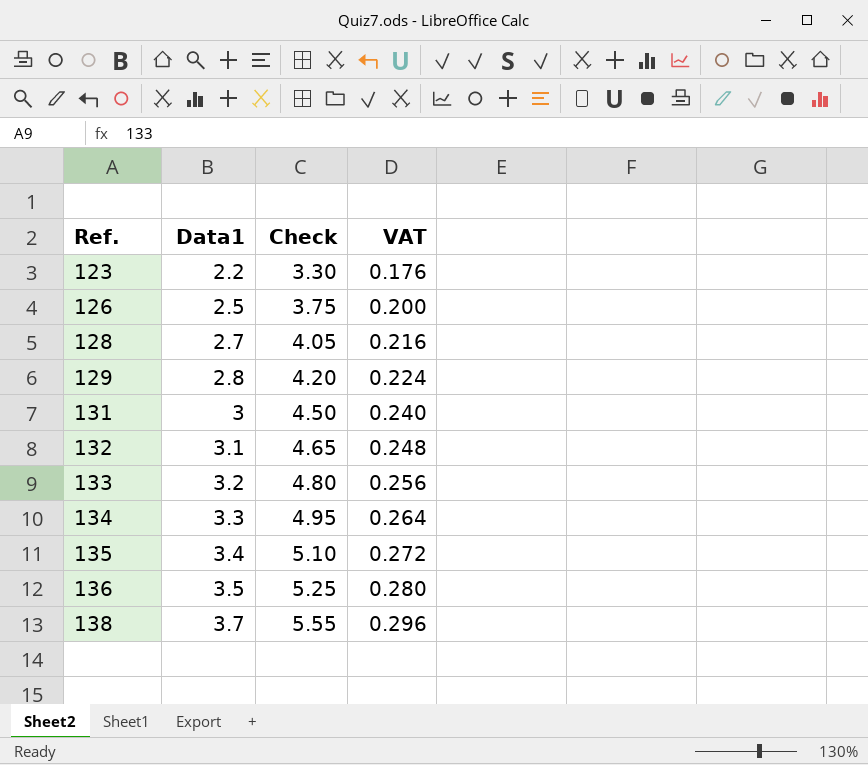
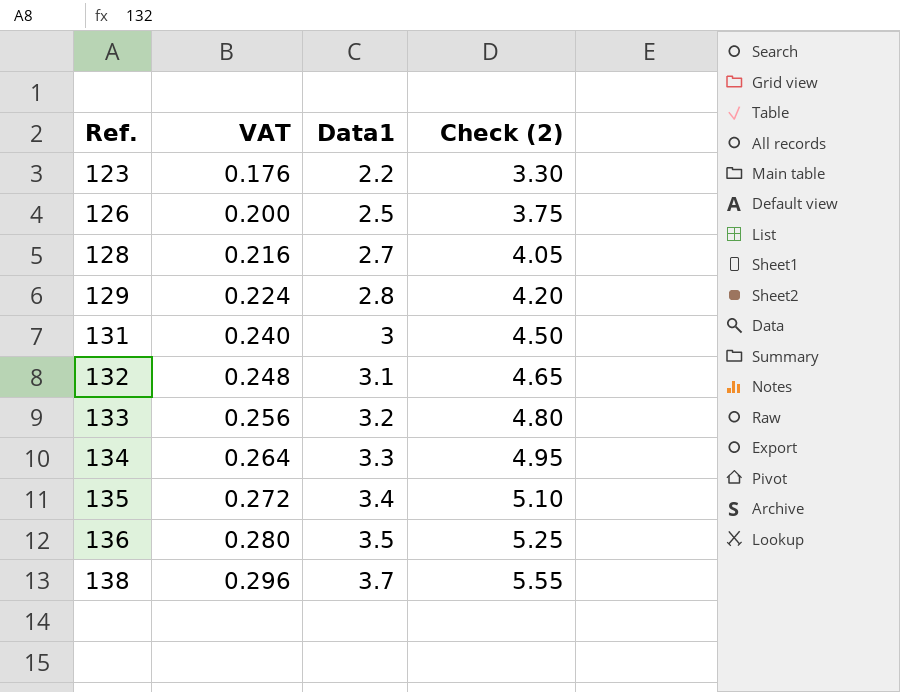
column VAT | position: 4 -> 2
column name: Check -> Check (2)

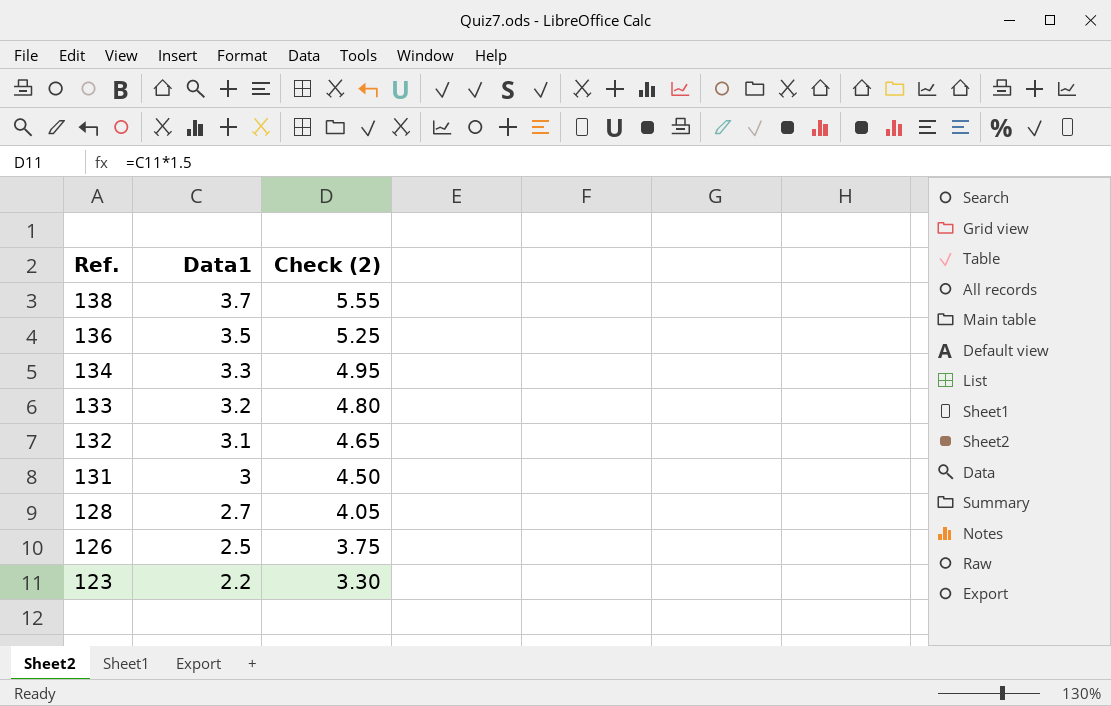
row order: Ref. ascending -> Ref. descending
column VAT | formula: [Data1] * 0.08 -> none
row 129: 0.224 | 2.8 | 4.20 -> none
row 135: 0.272 | 3.4 | 5.10 -> none

